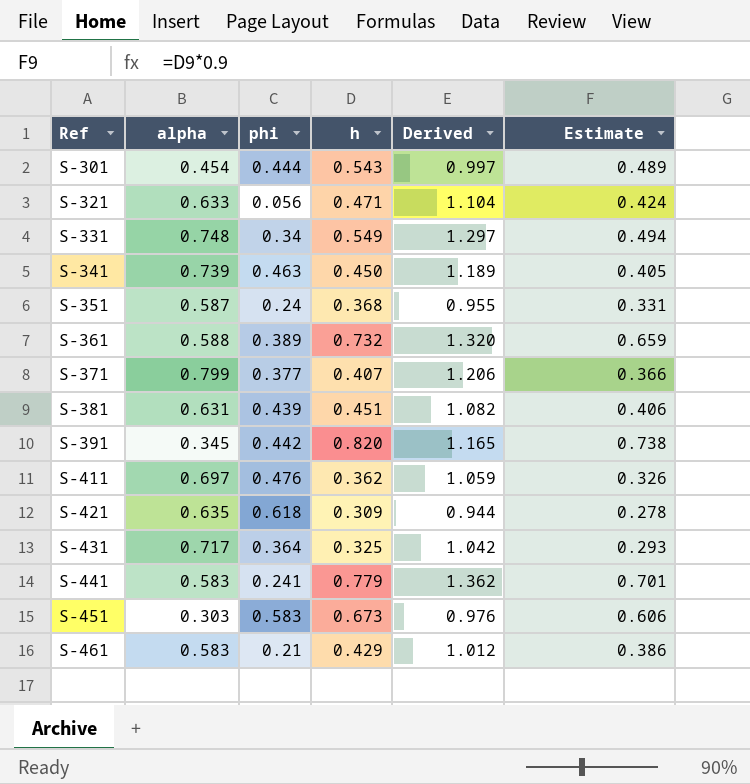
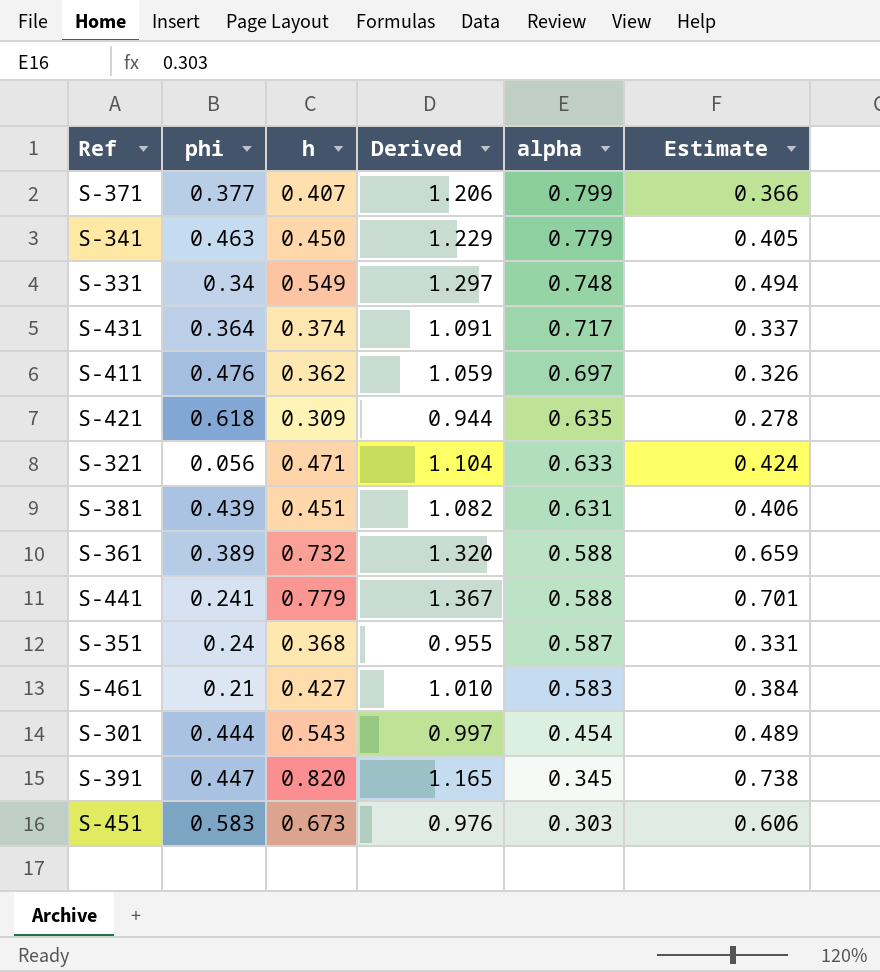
row order: Ref ascending -> alpha descending
column alpha | position: 2 -> 5
S-341 | Derived: 1.189 -> 1.229
S-341 | alpha: 0.739 -> 0.779
S-431 | h: 0.325 -> 0.374
S-431 | Derived: 1.042 -> 1.091
S-431 | Estimate: 0.293 -> 0.337
S-441 | Derived: 1.362 -> 1.367
S-441 | alpha: 0.583 -> 0.588
S-461 | h: 0.429 -> 0.427
S-461 | Derived: 1.012 -> 1.010
S-461 | Estimate: 0.386 -> 0.384
S-391 | phi: 0.442 -> 0.447

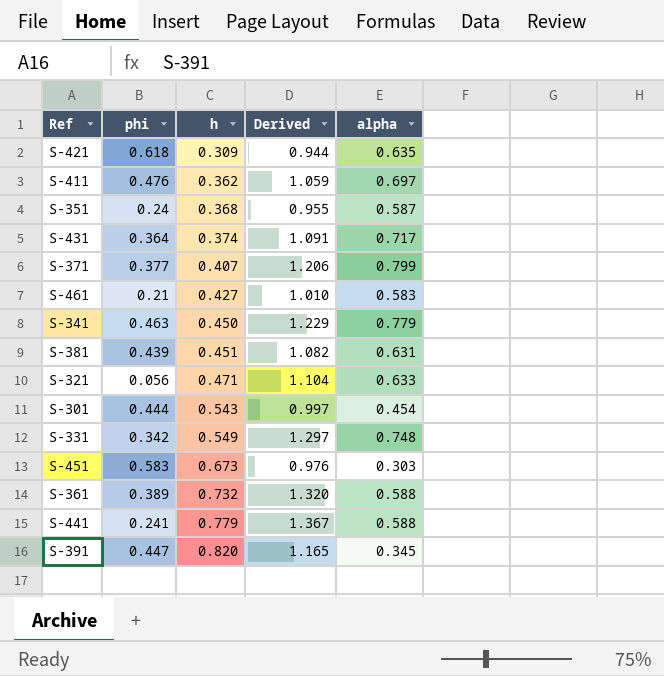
row order: alpha descending -> h ascending
column Estimate | formula: [h] * 0.9 -> none
S-331 | phi: 0.34 -> 0.342

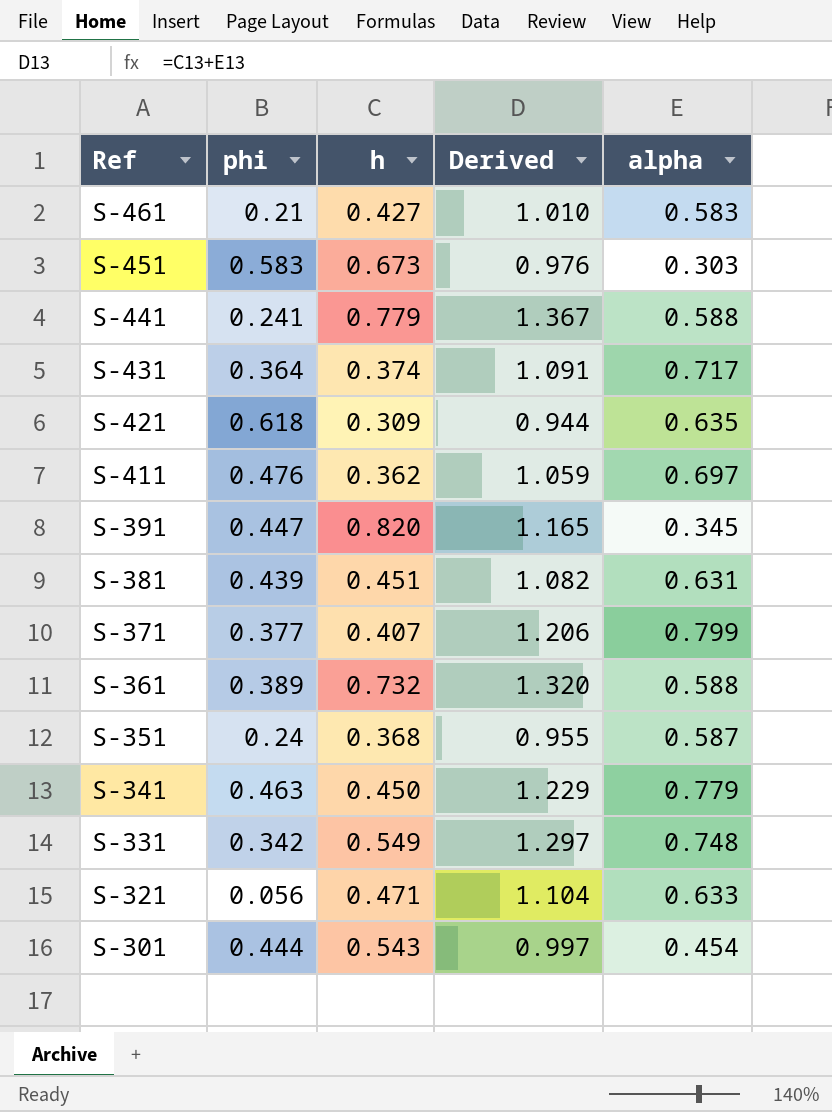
row order: h ascending -> Ref descending

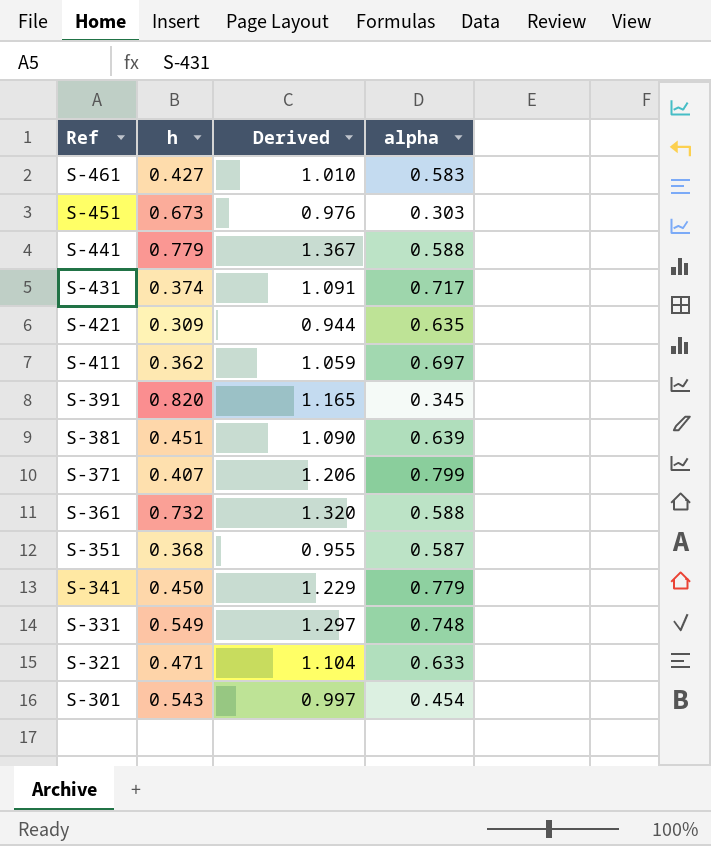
column phi | position: 2 -> none
S-381 | Derived: 1.082 -> 1.090
S-381 | alpha: 0.631 -> 0.639

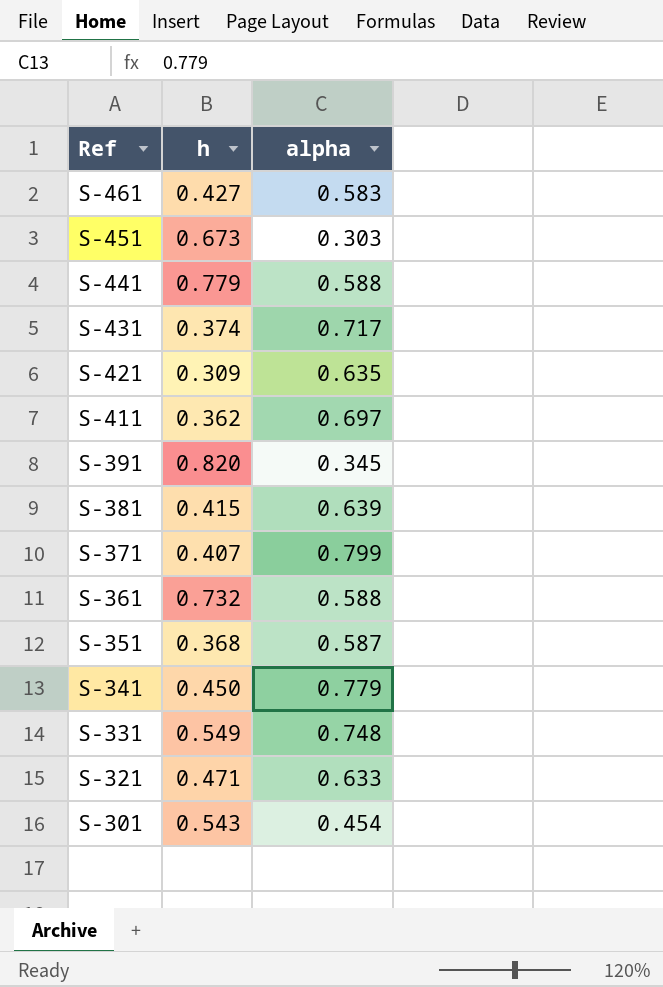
column Derived | formula: [h] + [alpha] -> none
S-381 | h: 0.451 -> 0.415

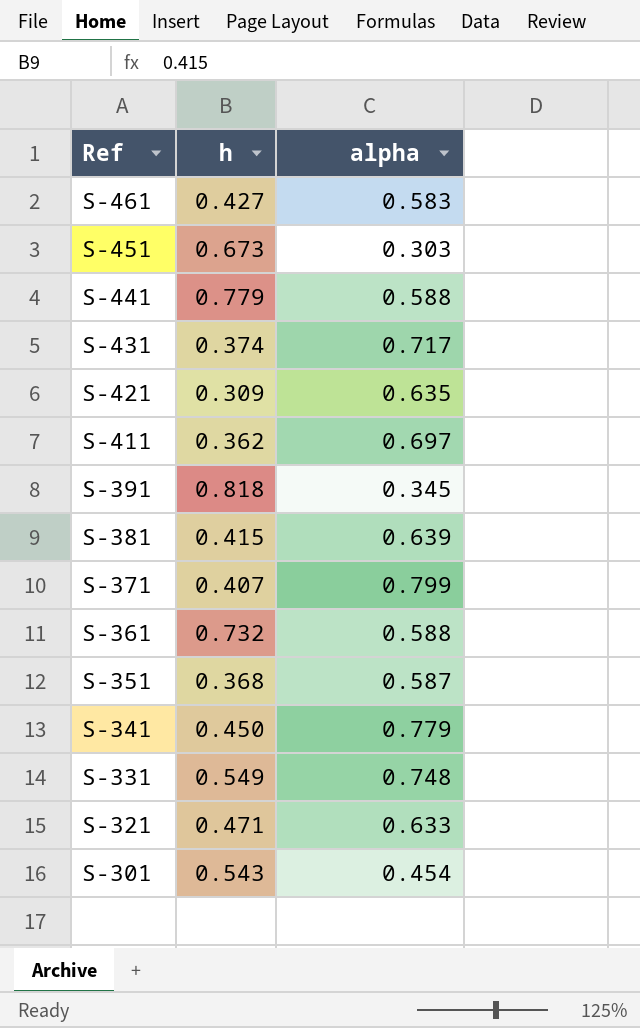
S-391 | h: 0.820 -> 0.818

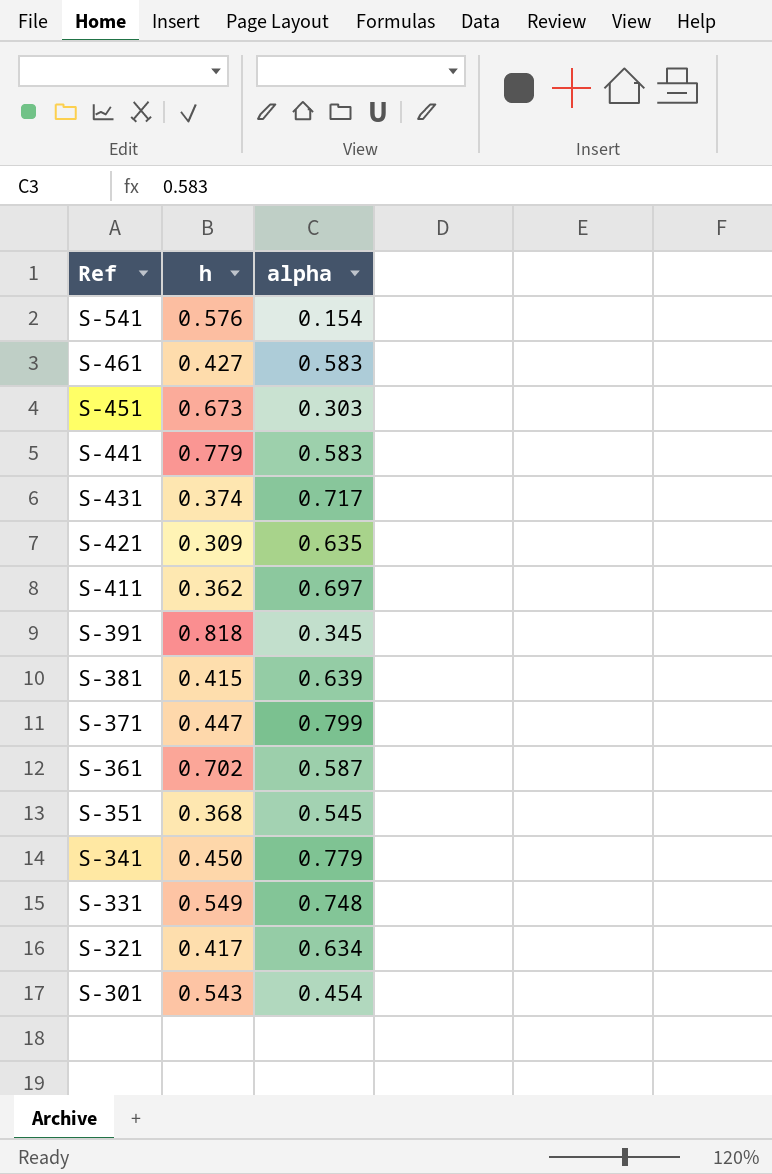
row S-541: none -> 0.576 | 0.154
S-441 | alpha: 0.588 -> 0.583
S-371 | h: 0.407 -> 0.447
S-361 | h: 0.732 -> 0.702
S-361 | alpha: 0.588 -> 0.587
S-351 | alpha: 0.587 -> 0.545
S-321 | h: 0.471 -> 0.417
S-321 | alpha: 0.633 -> 0.634

